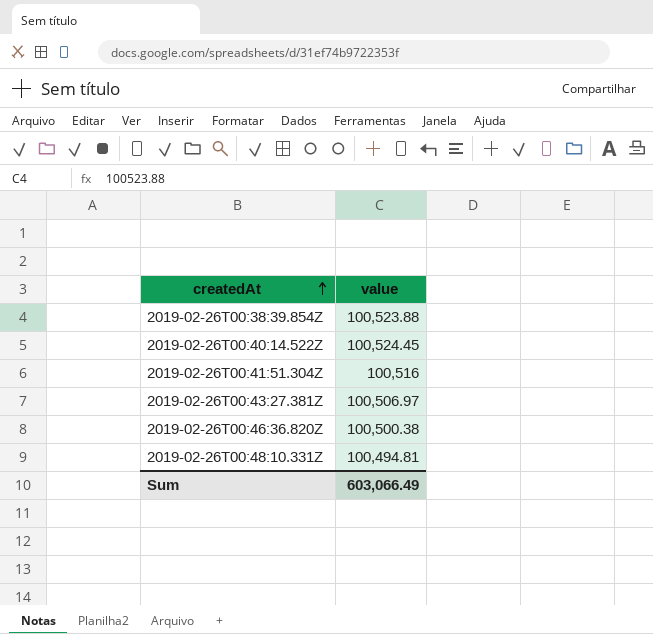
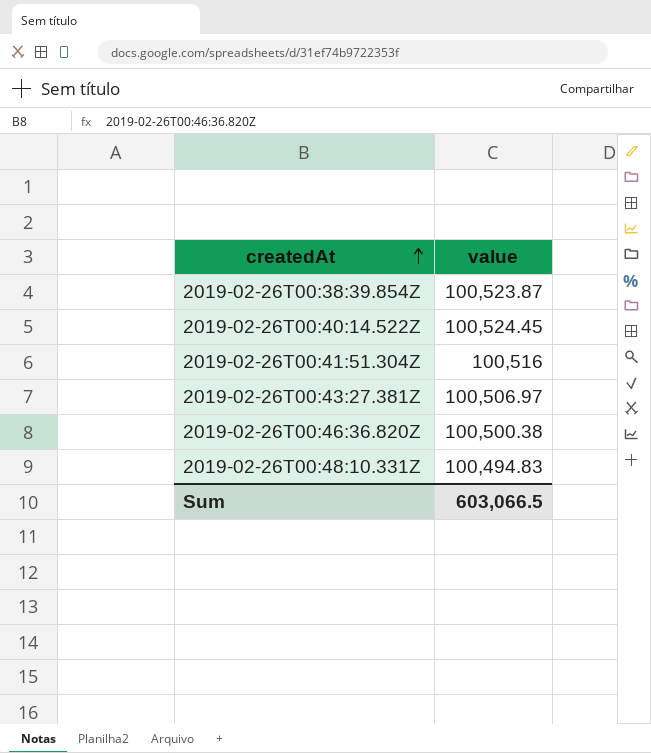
2019-02-26T00:38:39.854Z | value: 100,523.88 -> 100,523.87
2019-02-26T00:48:10.331Z | value: 100,494.81 -> 100,494.83
Sum | value: 603,066.49 -> 603,066.5

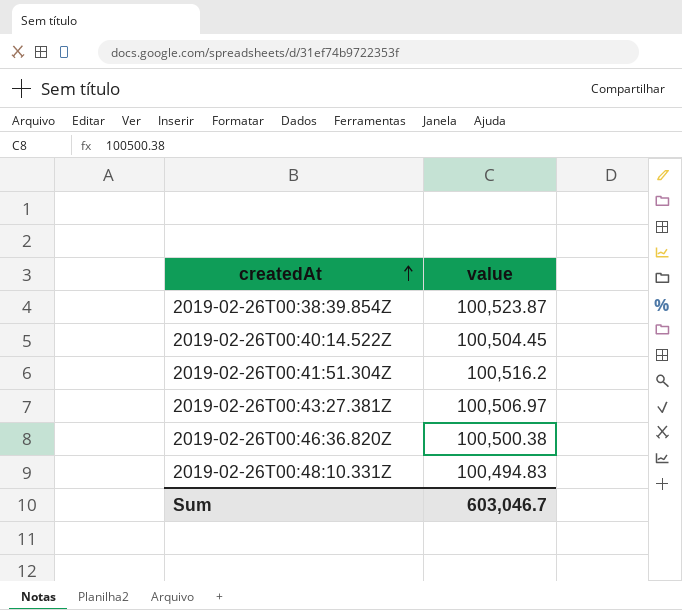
2019-02-26T00:40:14.522Z | value: 100,524.45 -> 100,504.45
2019-02-26T00:41:51.304Z | value: 100,516 -> 100,516.2
Sum | value: 603,066.5 -> 603,046.7

